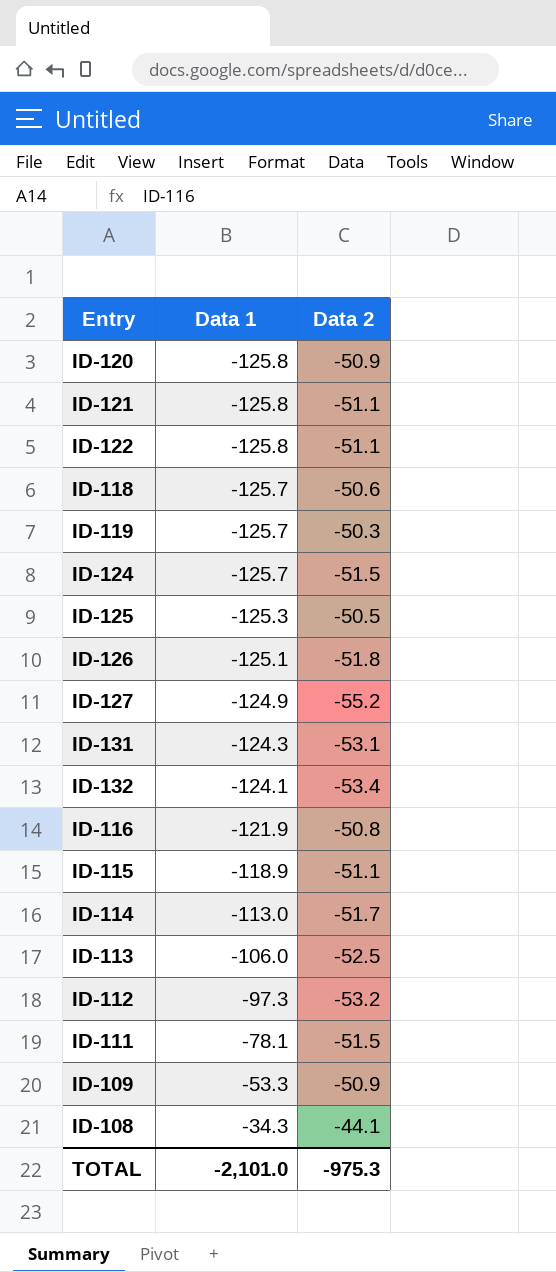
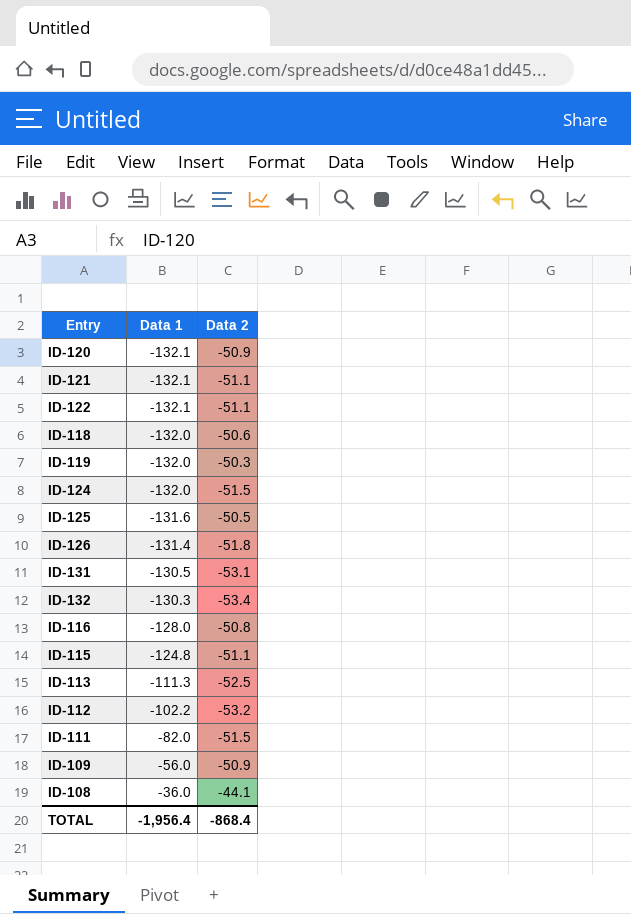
row ID-127: -124.9 | -55.2 -> none
row ID-114: -113.0 | -51.7 -> none
ID-120 | Data 1: -125.8 -> -132.1
ID-121 | Data 1: -125.8 -> -132.1
ID-122 | Data 1: -125.8 -> -132.1
ID-118 | Data 1: -125.7 -> -132.0
ID-119 | Data 1: -125.7 -> -132.0
ID-124 | Data 1: -125.7 -> -132.0
ID-125 | Data 1: -125.3 -> -131.6
ID-126 | Data 1: -125.1 -> -131.4
ID-131 | Data 1: -124.3 -> -130.5
ID-132 | Data 1: -124.1 -> -130.3
ID-116 | Data 1: -121.9 -> -128.0
ID-115 | Data 1: -118.9 -> -124.8
ID-113 | Data 1: -106.0 -> -111.3
ID-112 | Data 1: -97.3 -> -102.2
ID-111 | Data 1: -78.1 -> -82.0
ID-109 | Data 1: -53.3 -> -56.0
ID-108 | Data 1: -34.3 -> -36.0
TOTAL | Data 1: -2,101.0 -> -1,956.4
TOTAL | Data 2: -975.3 -> -868.4

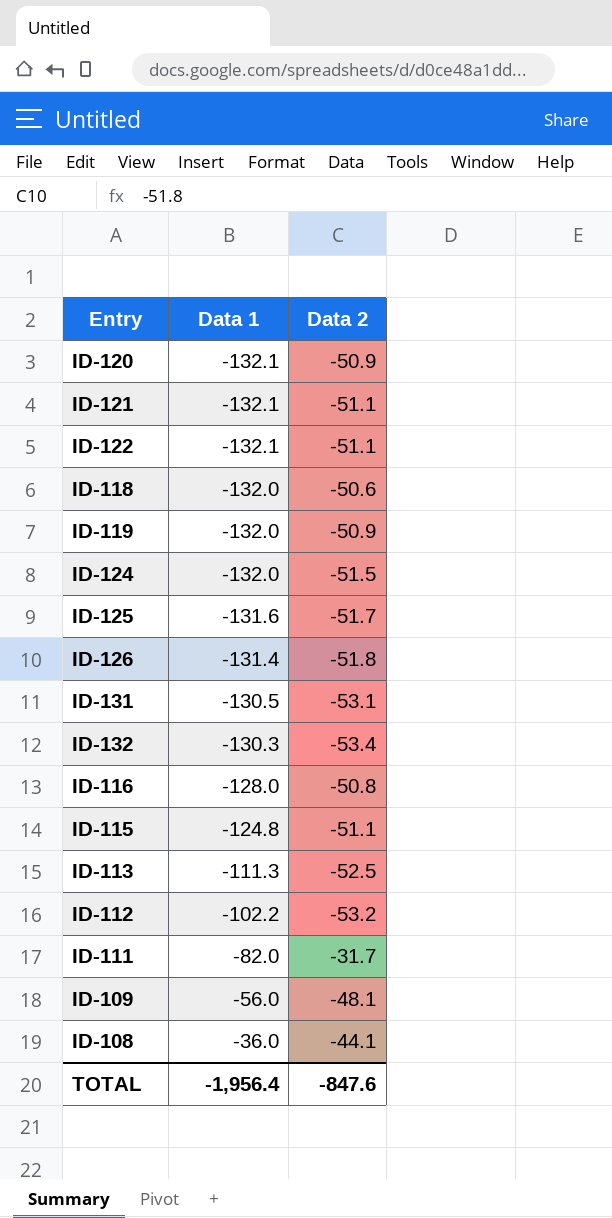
ID-119 | Data 2: -50.3 -> -50.9
ID-125 | Data 2: -50.5 -> -51.7
ID-111 | Data 2: -51.5 -> -31.7
ID-109 | Data 2: -50.9 -> -48.1
TOTAL | Data 2: -868.4 -> -847.6

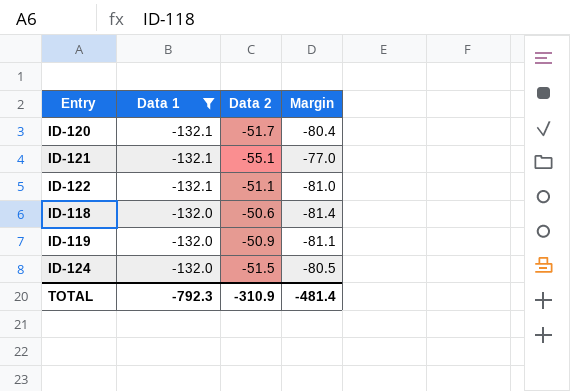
filter: none -> Data 1 <= -132.0
column Margin | formula: none -> [Data 1] - [Data 2]
ID-120 | Data 2: -50.9 -> -51.7
ID-121 | Data 2: -51.1 -> -55.1
TOTAL | Data 1: -1,956.4 -> -792.3
TOTAL | Data 2: -847.6 -> -310.9

